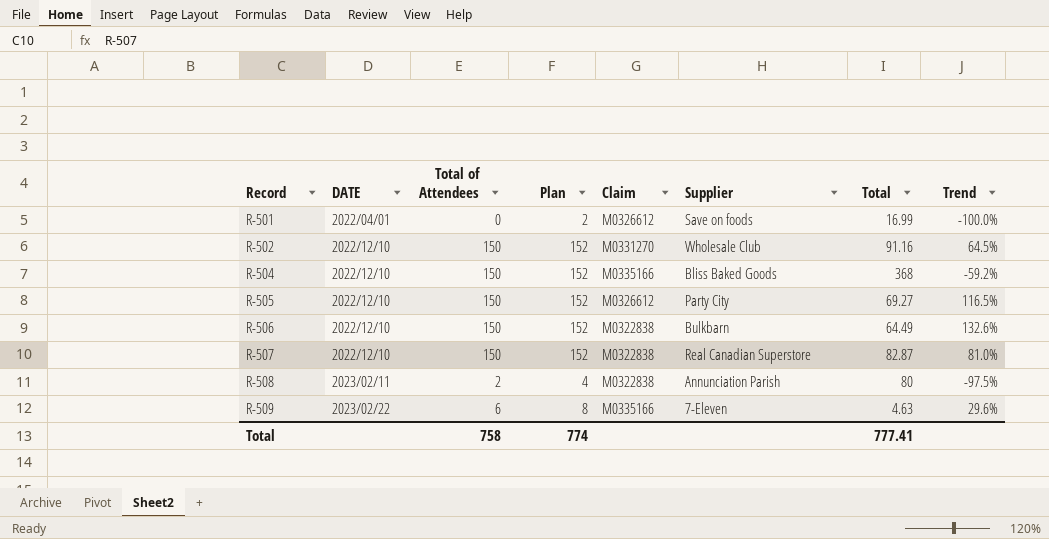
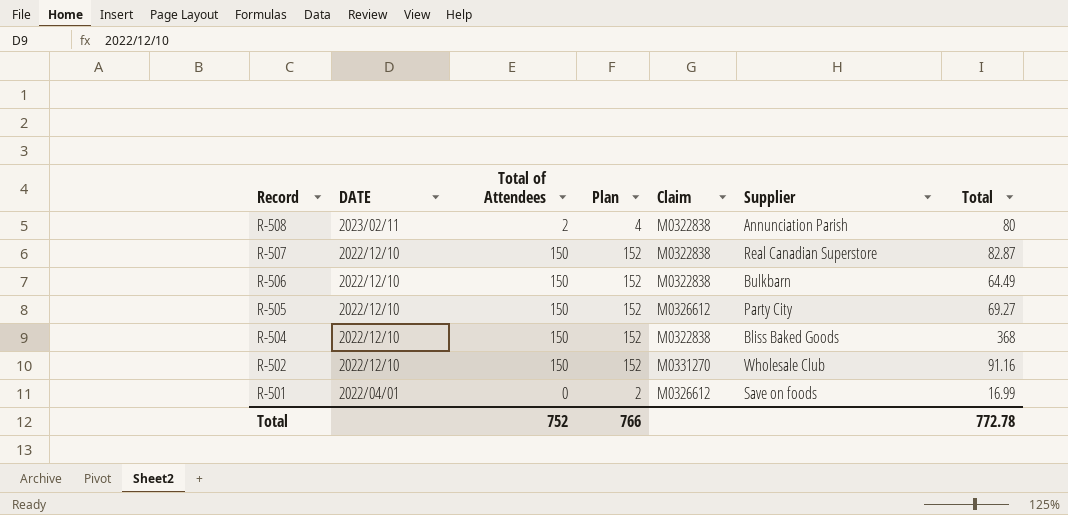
row order: Record ascending -> Record descending
column Trend | formula: ([Total of Attendees] - [Total]) / [Total] -> none
row R-509: 2023/02/22 | 6 | 8 | M0335166 | 7-Eleven | 4.63 | 29.6% -> none
R-504 | Claim: M0335166 -> M0322838
Total | Total of Attendees: 758 -> 752
Total | Plan: 774 -> 766
Total | Total: 777.41 -> 772.78

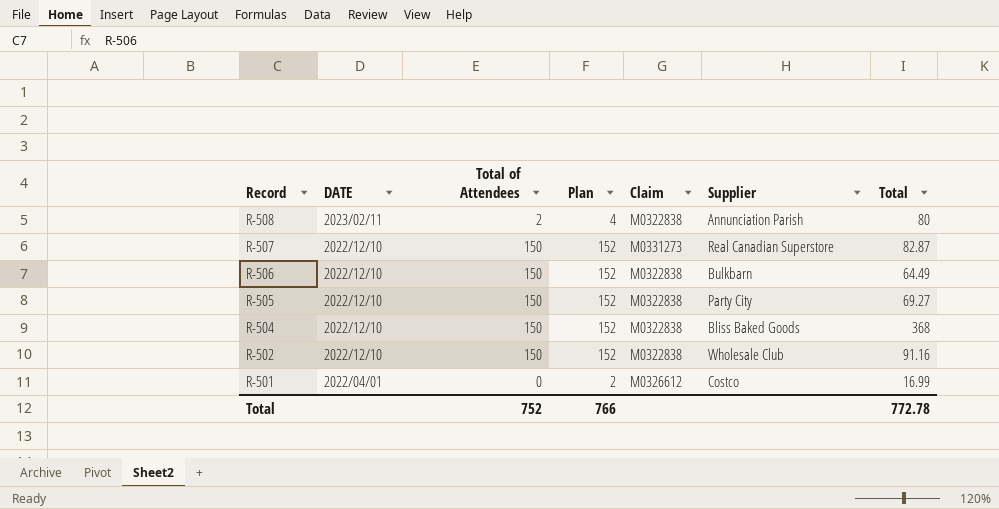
R-507 | Claim: M0322838 -> M0331273
R-505 | Claim: M0326612 -> M0322838
R-502 | Claim: M0331270 -> M0322838
R-501 | Supplier: Save on foods -> Costco

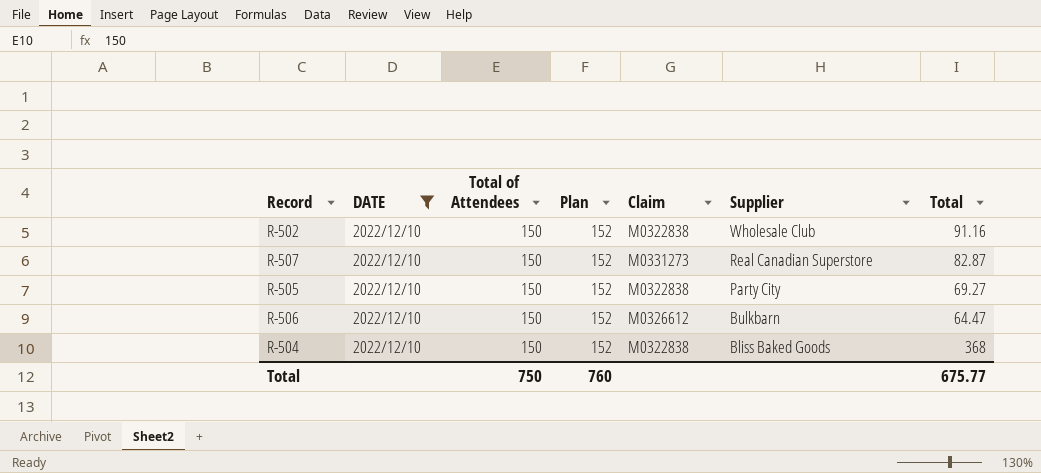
filter: none -> DATE = 2022/12/10
row order: Record descending -> Supplier descending
R-506 | Claim: M0322838 -> M0326612
R-506 | Total: 64.49 -> 64.47
Total | Total of Attendees: 752 -> 750
Total | Plan: 766 -> 760
Total | Total: 772.78 -> 675.77

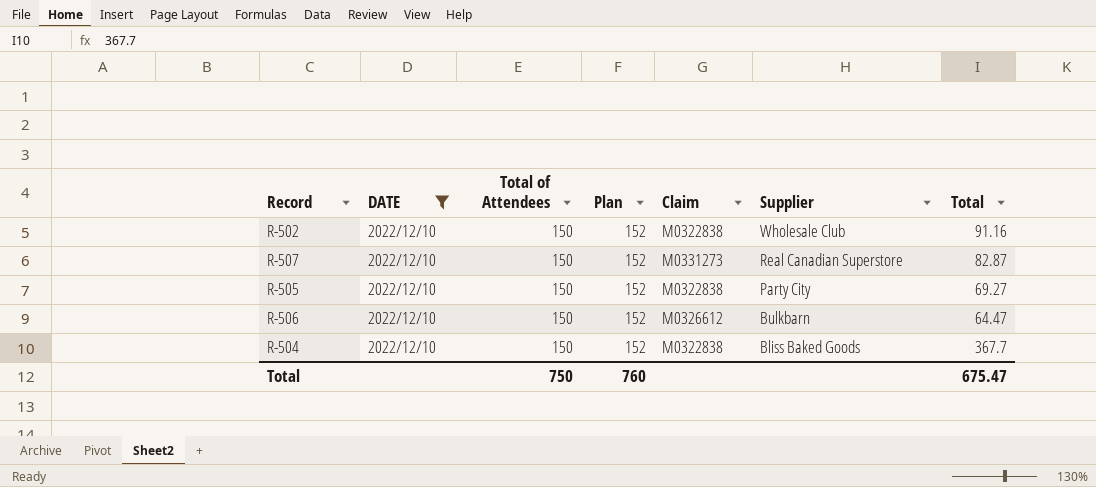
R-504 | Total: 368 -> 367.7
Total | Total: 675.77 -> 675.47

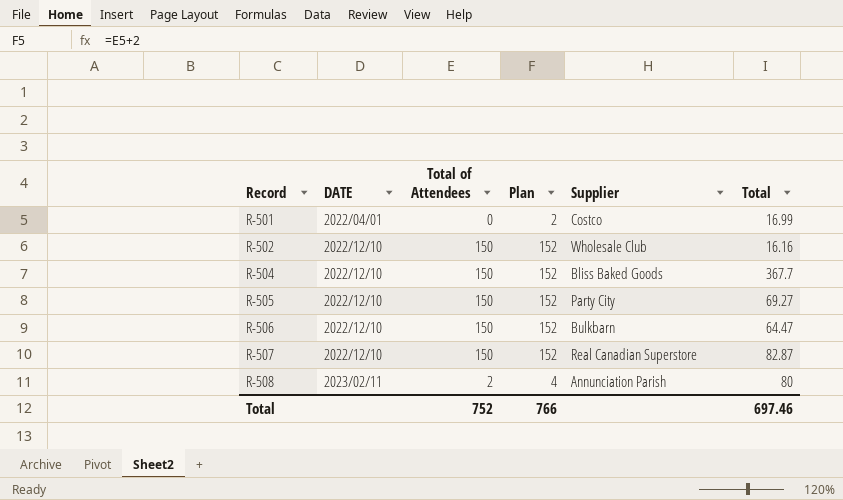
filter: DATE = 2022/12/10 -> none
row order: Supplier descending -> Record ascending
column Claim | position: 5 -> none
R-502 | Total: 91.16 -> 16.16
Total | Total of Attendees: 750 -> 752
Total | Plan: 760 -> 766
Total | Total: 675.47 -> 697.46

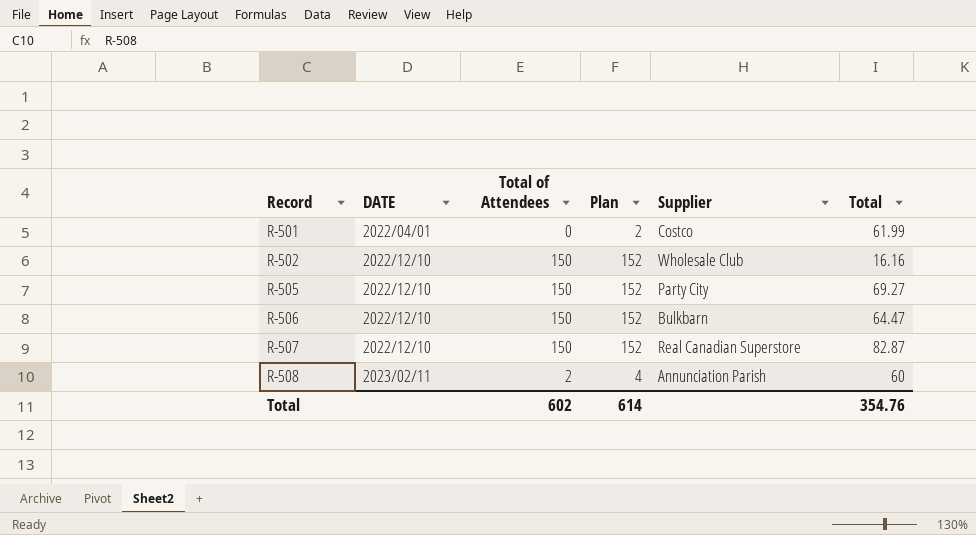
row R-504: 2022/12/10 | 150 | 152 | Bliss Baked Goods | 367.7 -> none
R-501 | Total: 16.99 -> 61.99
R-508 | Total: 80 -> 60
Total | Total of Attendees: 752 -> 602
Total | Plan: 766 -> 614
Total | Total: 697.46 -> 354.76

